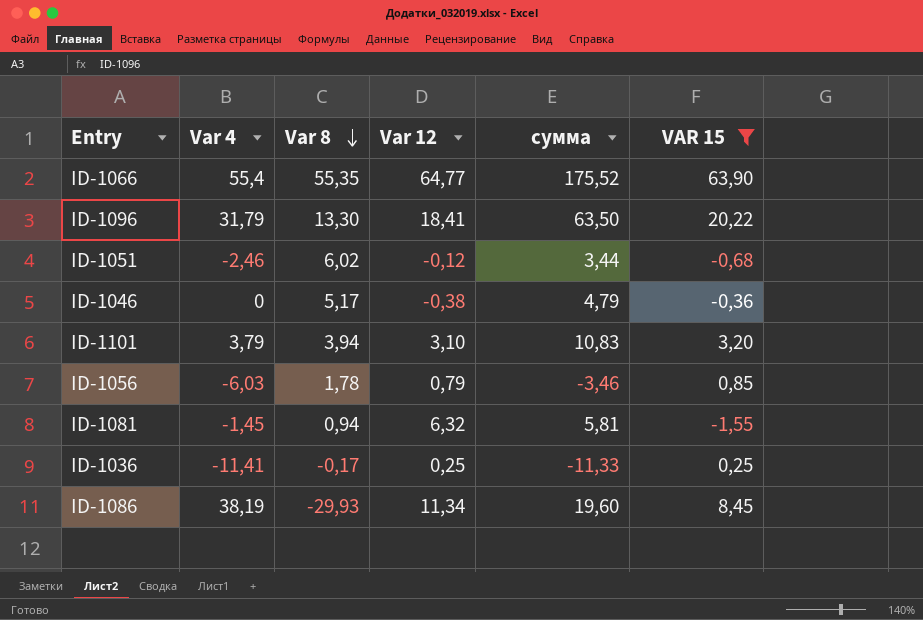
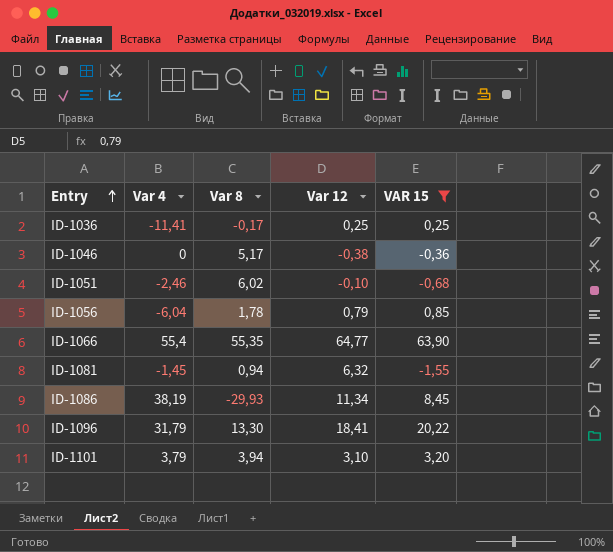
row order: Var 8 descending -> Entry ascending
column сумма | formula: [Var 4] + [Var 8] + [Var 12] -> none
ID-1051 | Var 12: -0,12 -> -0,10
ID-1056 | Var 4: -6,03 -> -6,04

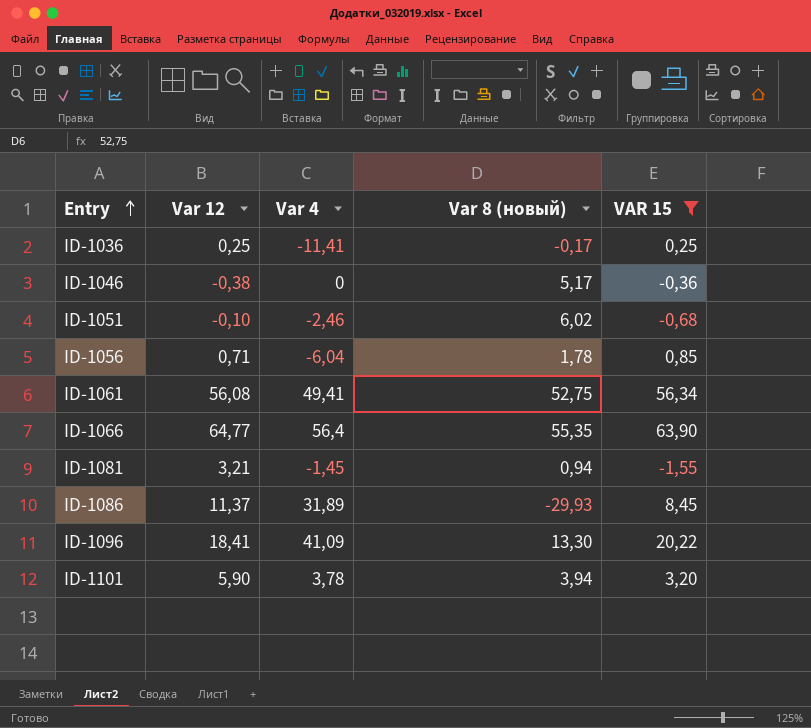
column Var 12 | position: 4 -> 2
column name: Var 8 -> Var 8 (новый)
ID-1056 | Var 12: 0,79 -> 0,71
row ID-1061: none -> 56,08 | 49,41 | 52,75 | 56,34
ID-1066 | Var 4: 55,4 -> 56,4
ID-1081 | Var 12: 6,32 -> 3,21
ID-1086 | Var 12: 11,34 -> 11,37
ID-1086 | Var 4: 38,19 -> 31,89
ID-1096 | Var 4: 31,79 -> 41,09
ID-1101 | Var 12: 3,10 -> 5,90
ID-1101 | Var 4: 3,79 -> 3,78

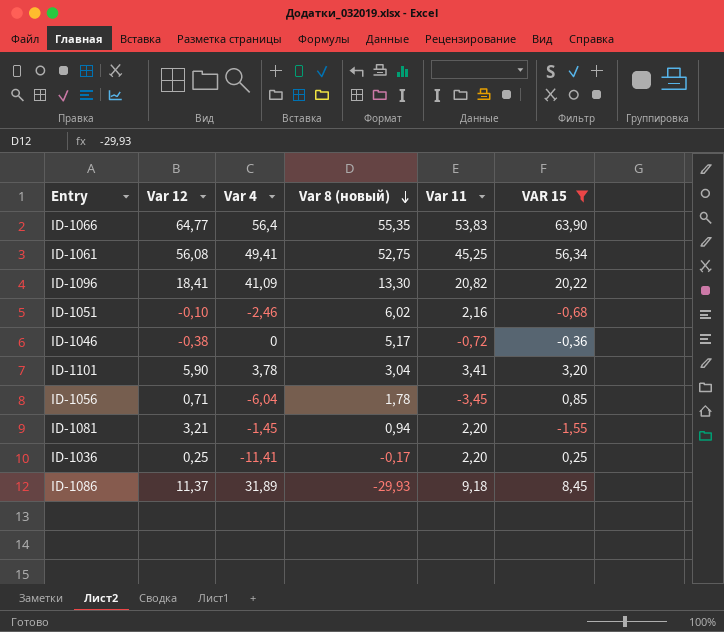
row order: Entry ascending -> Var 8 (новый) descending
column Var 11 | position: none -> 5
ID-1101 | Var 8 (новый): 3,94 -> 3,04

